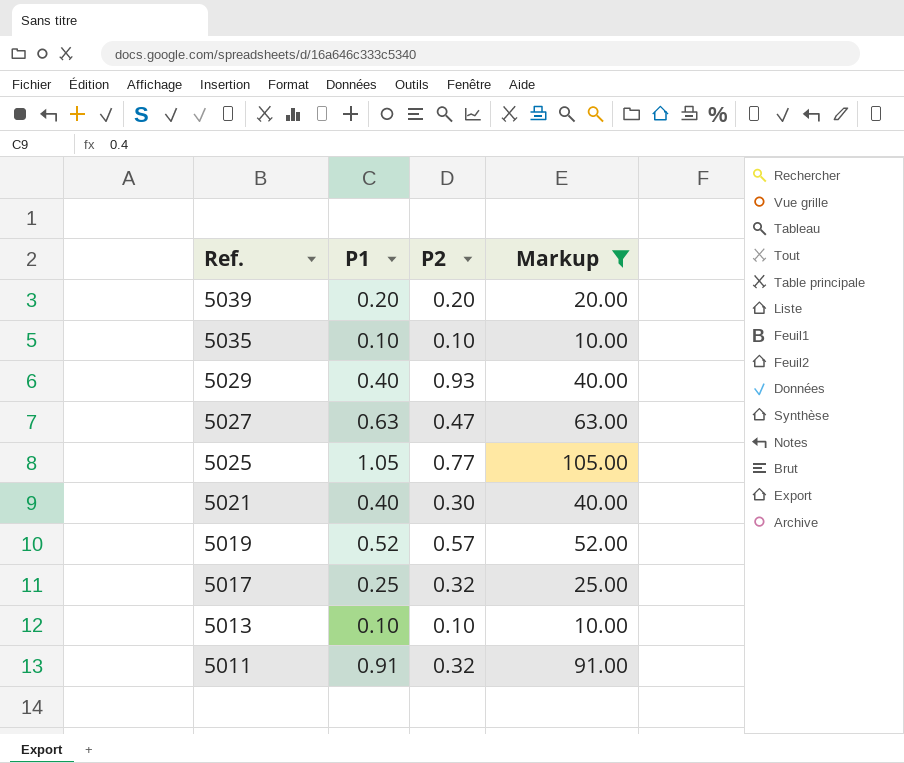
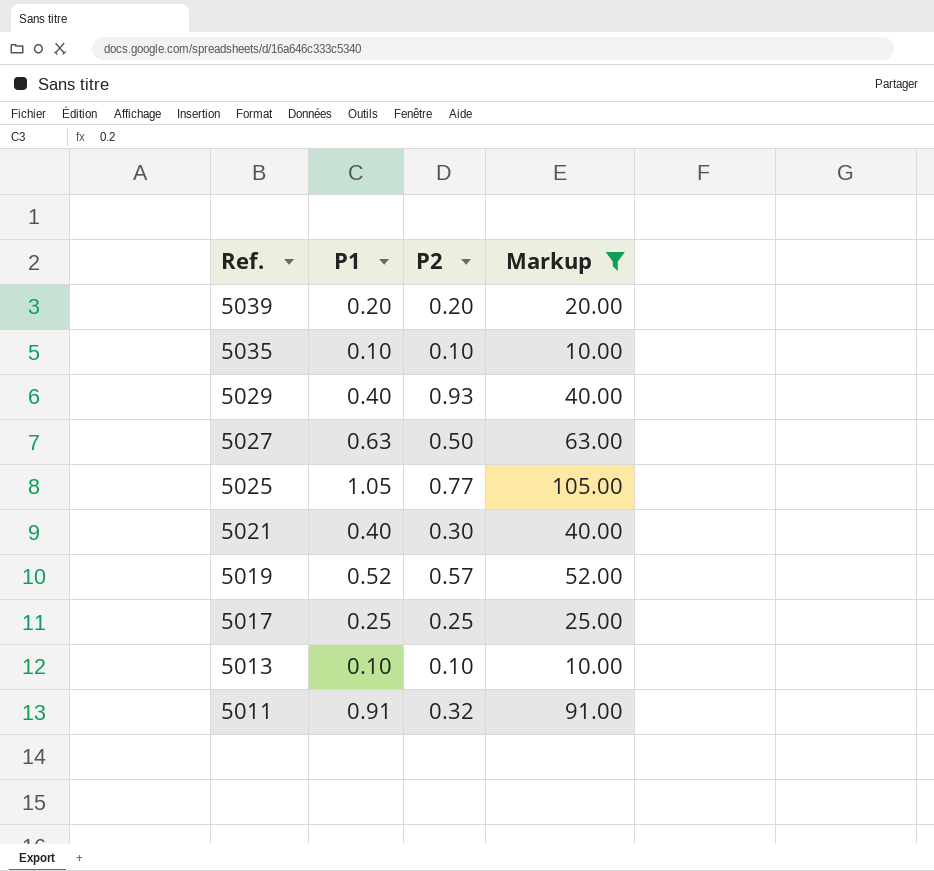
5027 | P2: 0.47 -> 0.50
5017 | P2: 0.32 -> 0.25

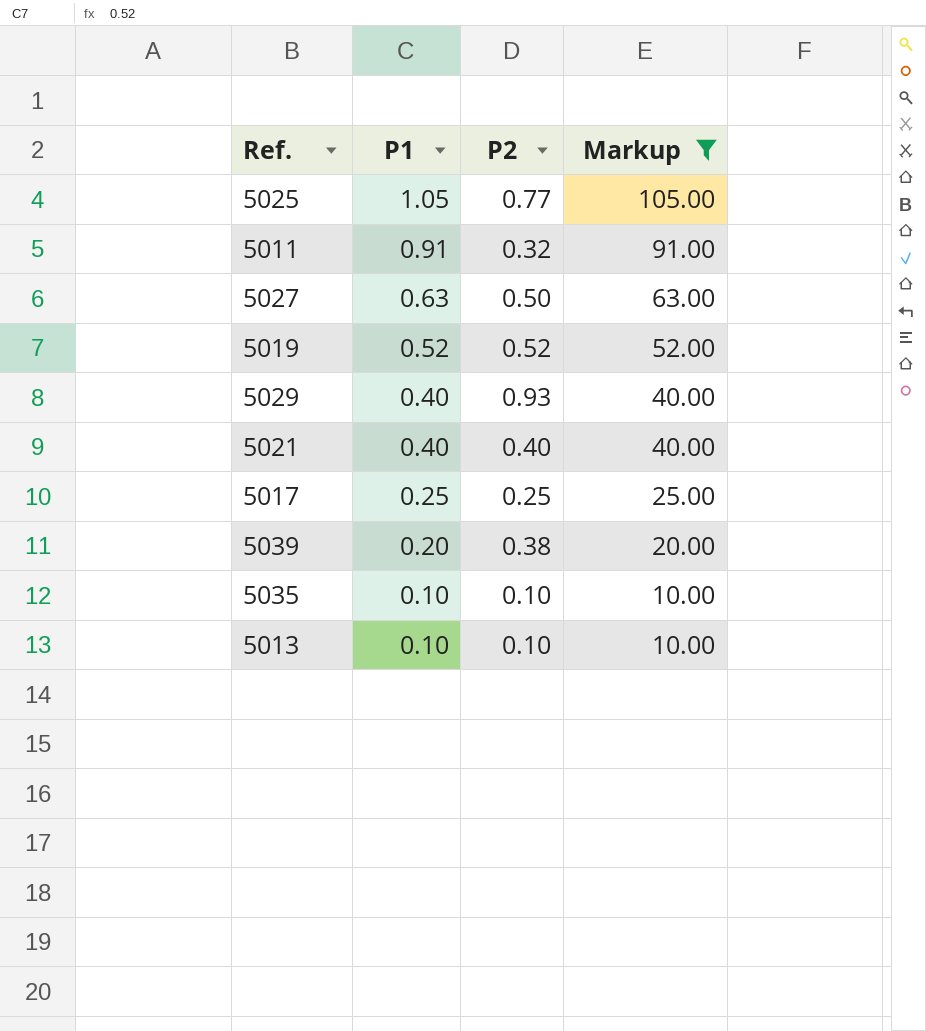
row order: Ref. descending -> P1 descending
5019 | P2: 0.57 -> 0.52
5021 | P2: 0.30 -> 0.40
5039 | P2: 0.20 -> 0.38

